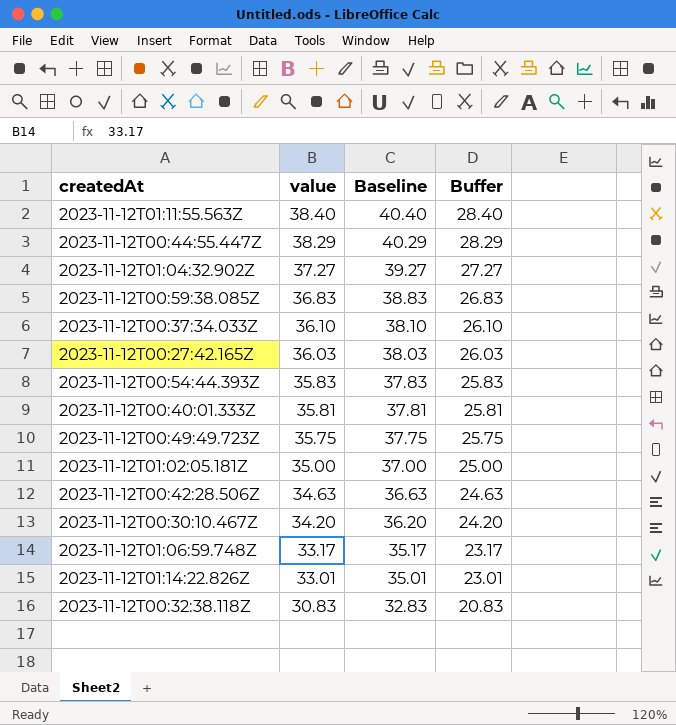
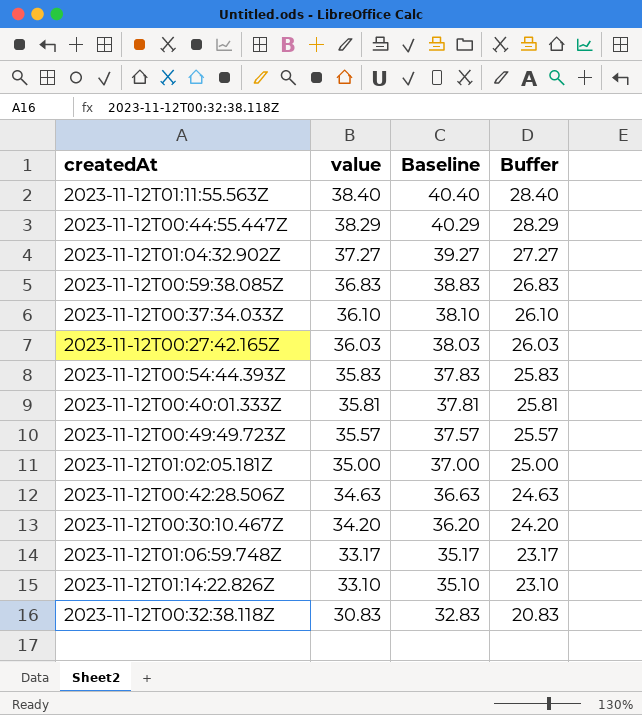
2023-11-12T00:49:49.723Z | value: 35.75 -> 35.57
2023-11-12T00:49:49.723Z | Baseline: 37.75 -> 37.57
2023-11-12T00:49:49.723Z | Buffer: 25.75 -> 25.57
2023-11-12T01:14:22.826Z | value: 33.01 -> 33.10
2023-11-12T01:14:22.826Z | Baseline: 35.01 -> 35.10
2023-11-12T01:14:22.826Z | Buffer: 23.01 -> 23.10

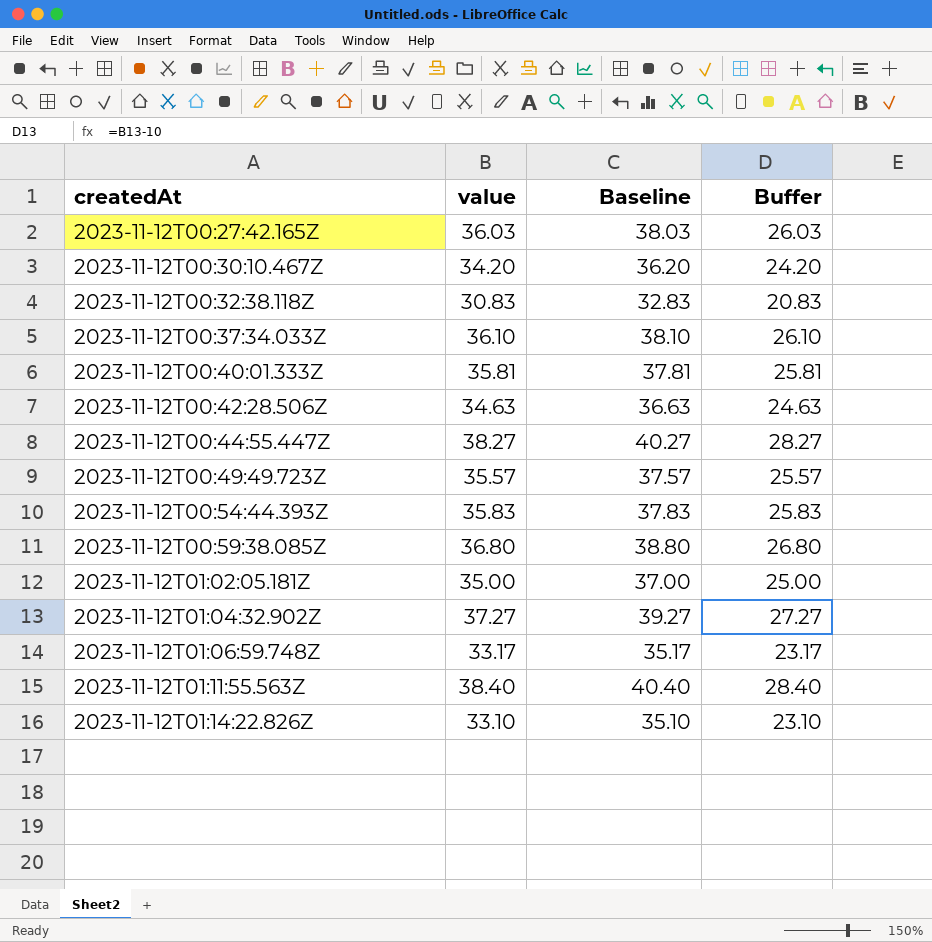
row order: value descending -> createdAt ascending
2023-11-12T00:44:55.447Z | value: 38.29 -> 38.27
2023-11-12T00:44:55.447Z | Baseline: 40.29 -> 40.27
2023-11-12T00:44:55.447Z | Buffer: 28.29 -> 28.27
2023-11-12T00:59:38.085Z | value: 36.83 -> 36.80
2023-11-12T00:59:38.085Z | Baseline: 38.83 -> 38.80
2023-11-12T00:59:38.085Z | Buffer: 26.83 -> 26.80

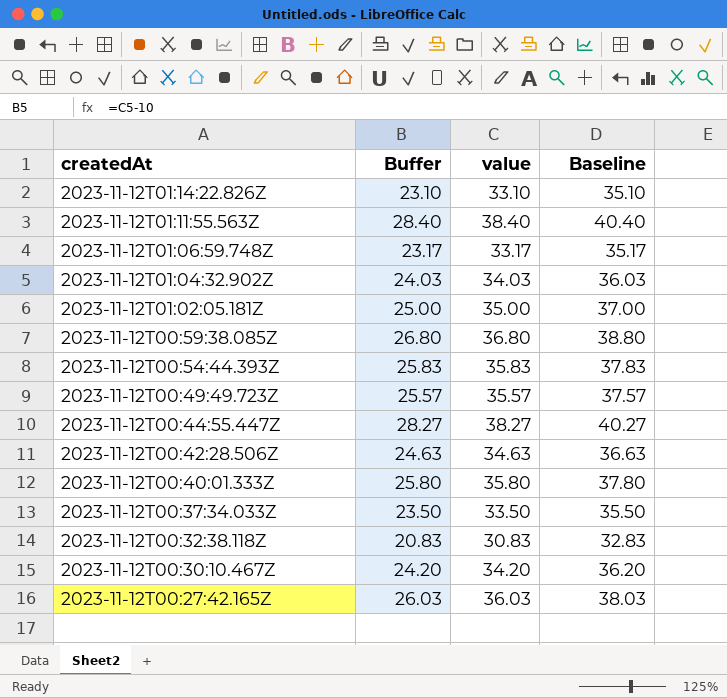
row order: createdAt ascending -> createdAt descending
column Buffer | position: 4 -> 2
2023-11-12T01:04:32.902Z | Buffer: 27.27 -> 24.03
2023-11-12T01:04:32.902Z | value: 37.27 -> 34.03
2023-11-12T01:04:32.902Z | Baseline: 39.27 -> 36.03
2023-11-12T00:40:01.333Z | Buffer: 25.81 -> 25.80
2023-11-12T00:40:01.333Z | value: 35.81 -> 35.80
2023-11-12T00:40:01.333Z | Baseline: 37.81 -> 37.80
2023-11-12T00:37:34.033Z | Buffer: 26.10 -> 23.50
2023-11-12T00:37:34.033Z | value: 36.10 -> 33.50
2023-11-12T00:37:34.033Z | Baseline: 38.10 -> 35.50

